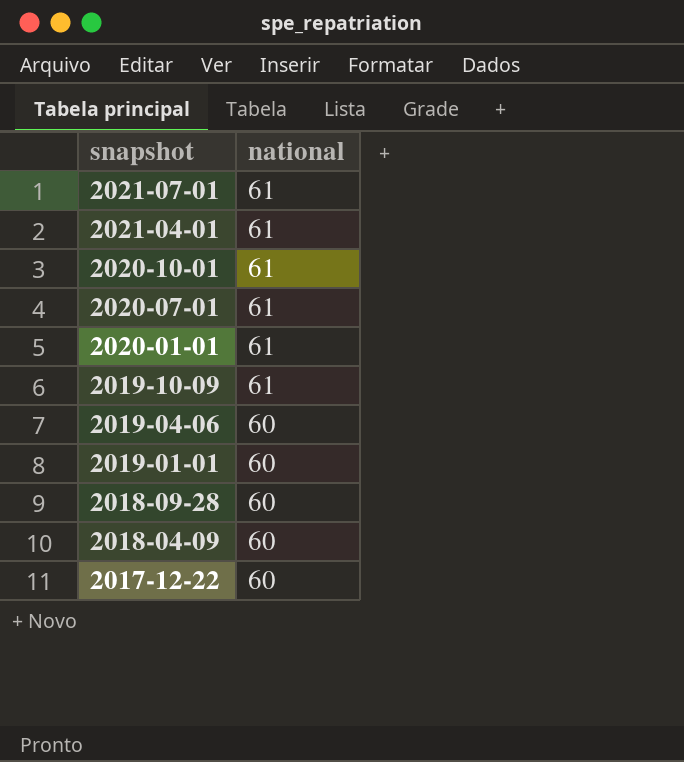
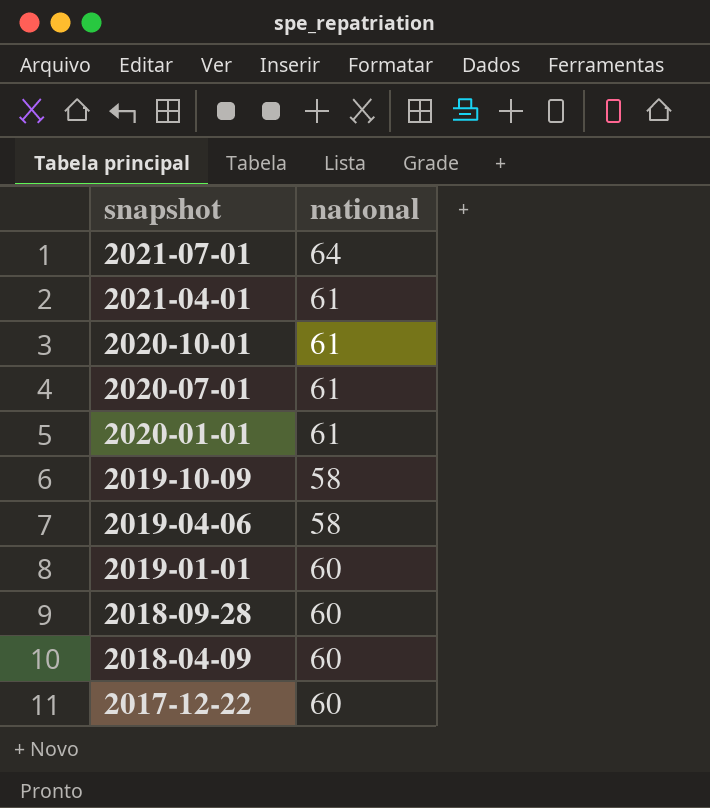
2021-07-01 | national: 61 -> 64
2019-10-09 | national: 61 -> 58
2019-04-06 | national: 60 -> 58

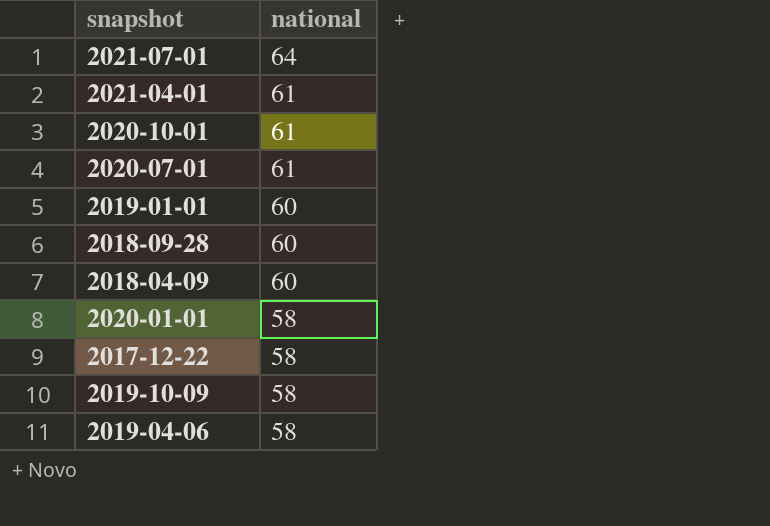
row order: snapshot descending -> national descending
2020-01-01 | national: 61 -> 58
2017-12-22 | national: 60 -> 58

